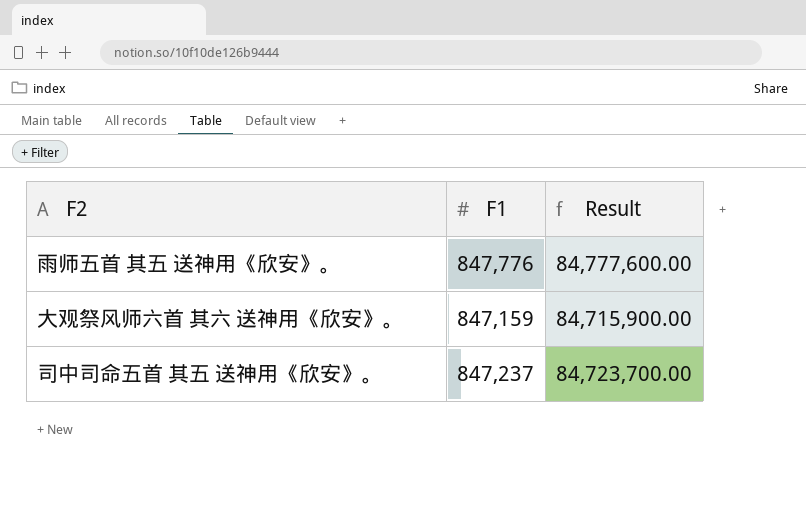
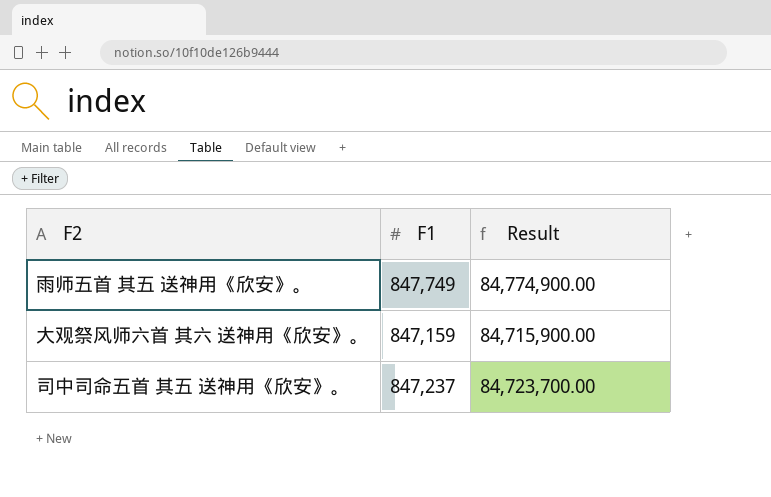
雨师五首 其五 送神用《欣安》。 | F1: 847,776 -> 847,749
雨师五首 其五 送神用《欣安》。 | Result: 84,777,600.00 -> 84,774,900.00

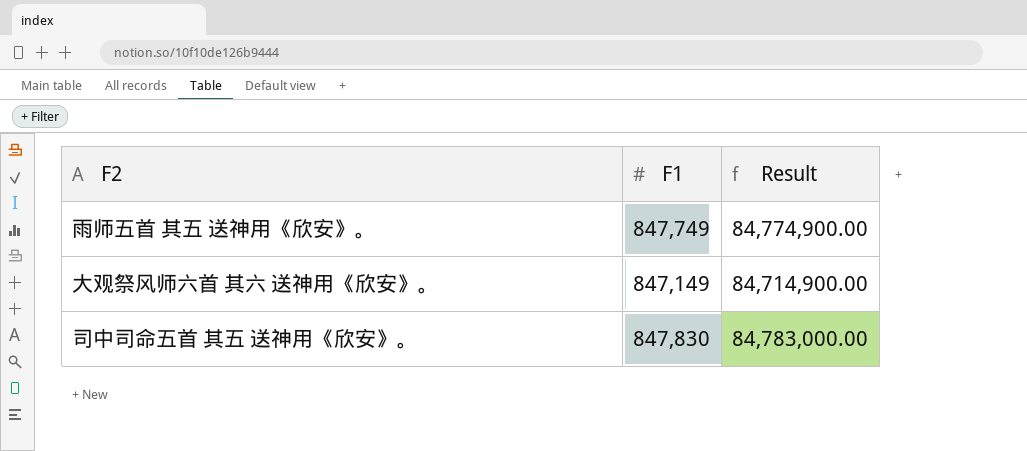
大观祭风师六首 其六 送神用《欣安》。 | F1: 847,159 -> 847,149
大观祭风师六首 其六 送神用《欣安》。 | Result: 84,715,900.00 -> 84,714,900.00
司中司命五首 其五 送神用《欣安》。 | F1: 847,237 -> 847,830
司中司命五首 其五 送神用《欣安》。 | Result: 84,723,700.00 -> 84,783,000.00

